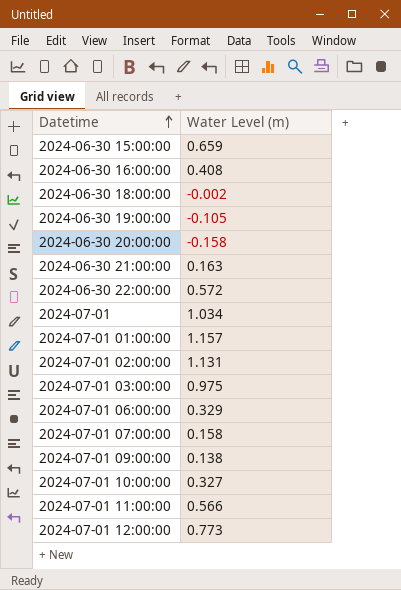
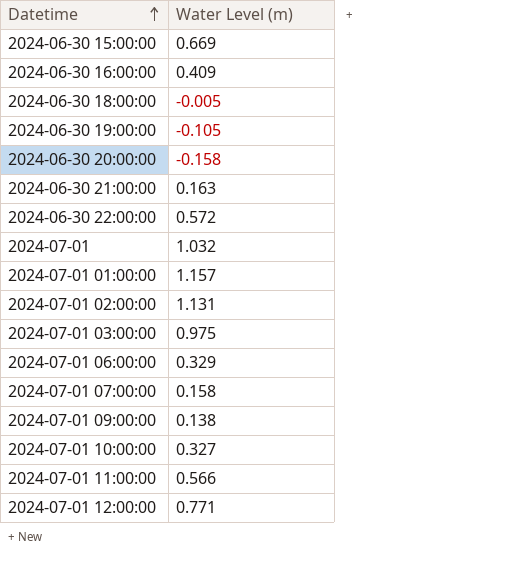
2024-06-30 15:00:00 | Water Level (m): 0.659 -> 0.669
2024-06-30 16:00:00 | Water Level (m): 0.408 -> 0.409
2024-06-30 18:00:00 | Water Level (m): -0.002 -> -0.005
2024-07-01 | Water Level (m): 1.034 -> 1.032
2024-07-01 12:00:00 | Water Level (m): 0.773 -> 0.771

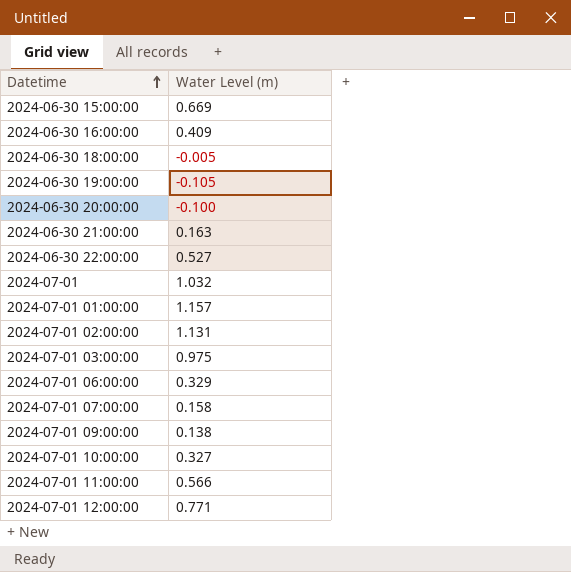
2024-06-30 20:00:00 | Water Level (m): -0.158 -> -0.100
2024-06-30 22:00:00 | Water Level (m): 0.572 -> 0.527

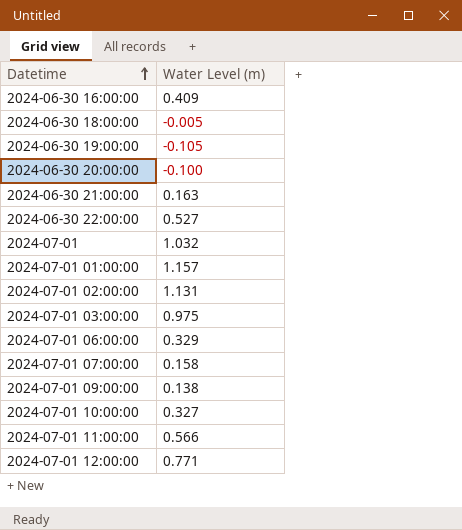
row 2024-06-30 15:00:00: 0.669 -> none

